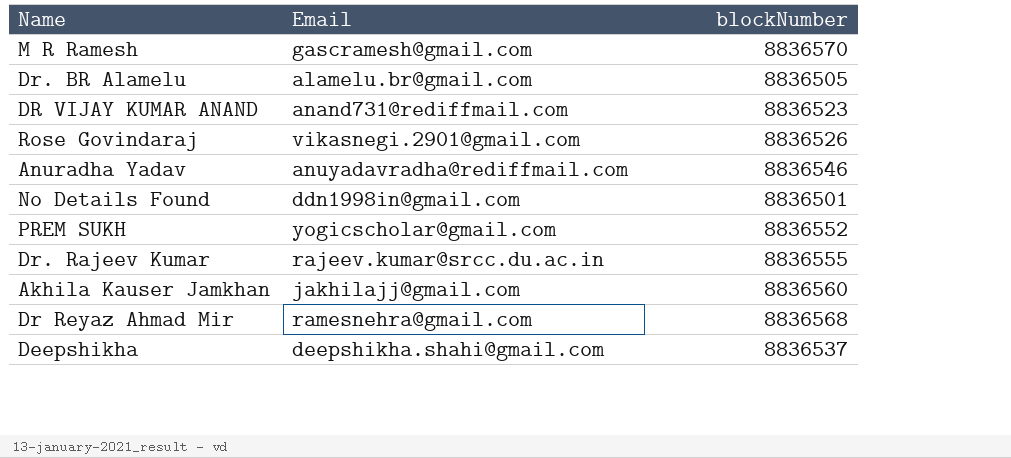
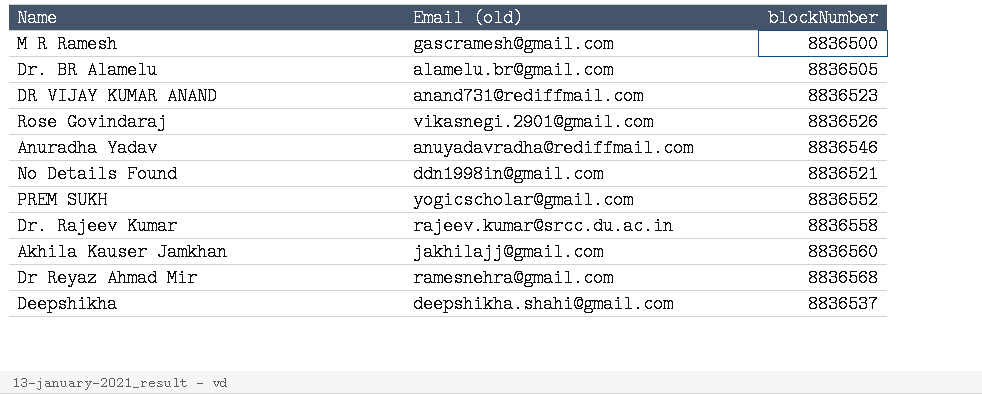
column name: Email -> Email (old)
M R Ramesh | blockNumber: 8836570 -> 8836500
No Details Found | blockNumber: 8836501 -> 8836521
Dr. Rajeev Kumar | blockNumber: 8836555 -> 8836558

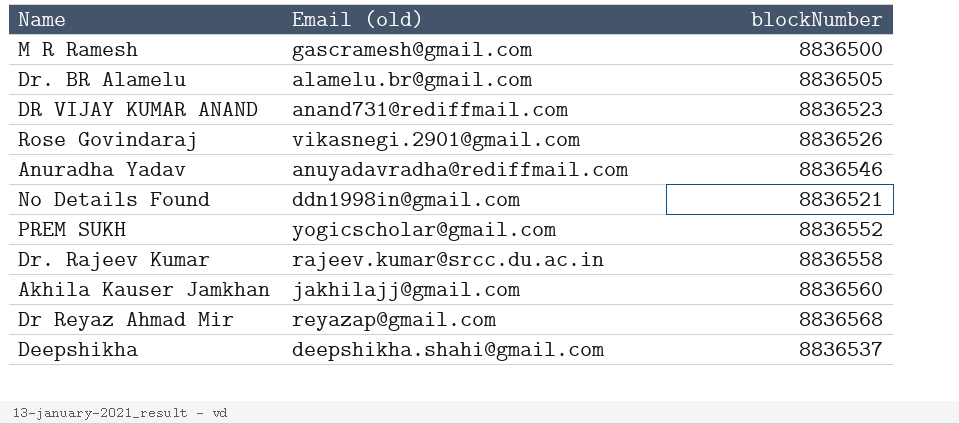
Dr Reyaz Ahmad Mir | Email (old): ramesnehra@gmail.com -> reyazap@gmail.com

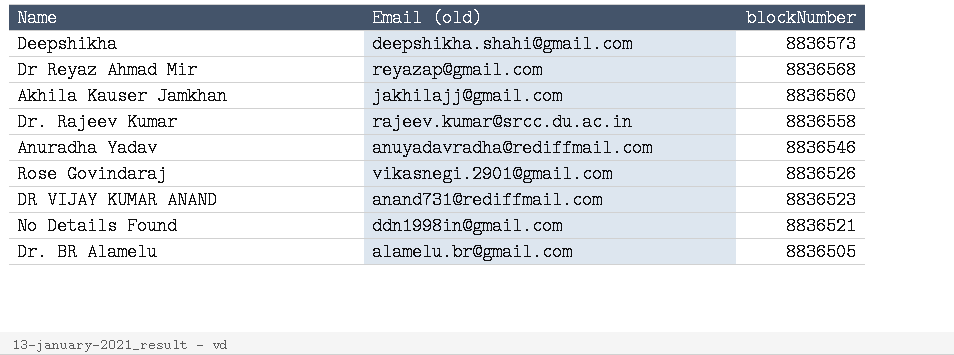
row order: none -> blockNumber descending
row M R Ramesh: gascramesh@gmail.com | 8836500 -> none
row PREM SUKH: yogicscholar@gmail.com | 8836552 -> none
Deepshikha | blockNumber: 8836537 -> 8836573

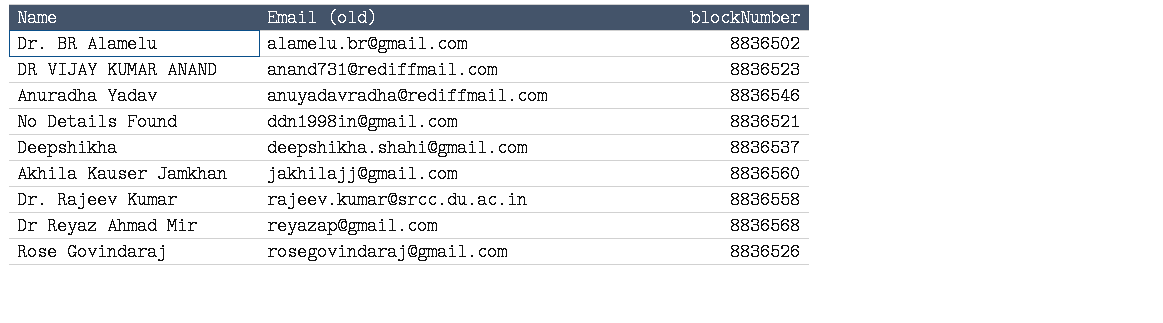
row order: blockNumber descending -> Email (old) ascending
Dr. BR Alamelu | blockNumber: 8836505 -> 8836502
Deepshikha | blockNumber: 8836573 -> 8836537
Rose Govindaraj | Email (old): vikasnegi.2901@gmail.com -> rosegovindaraj@gmail.com

